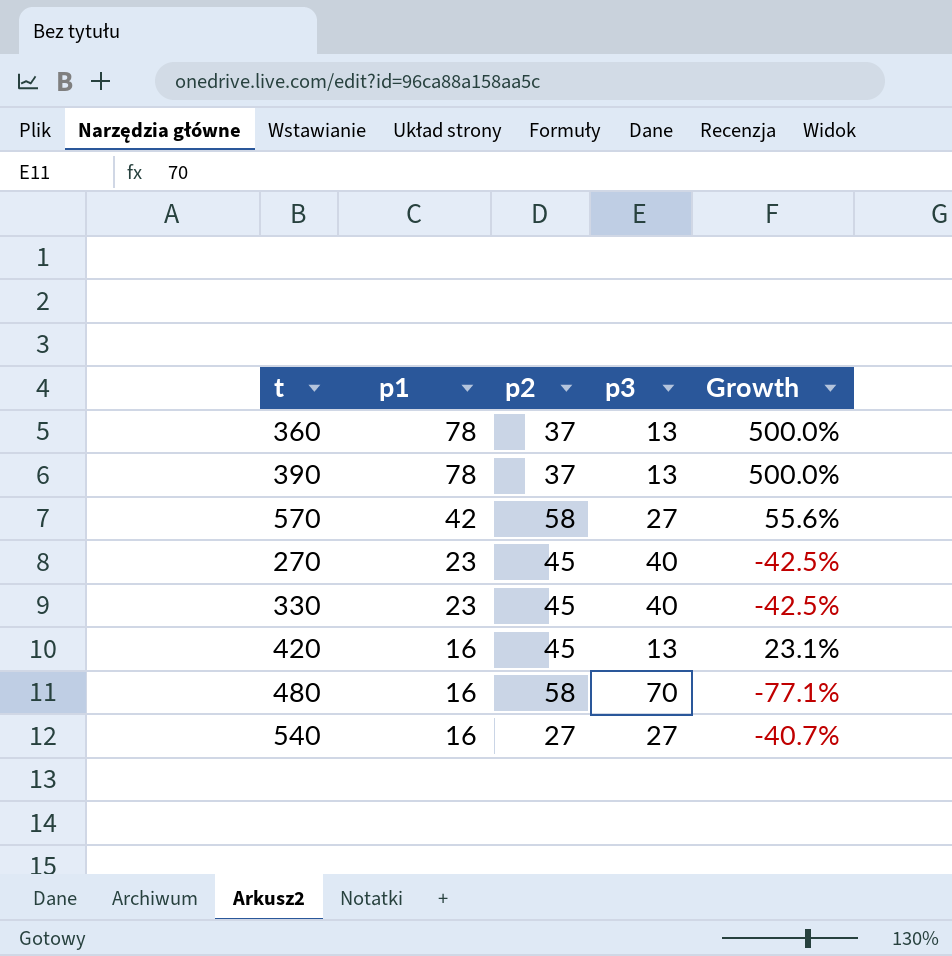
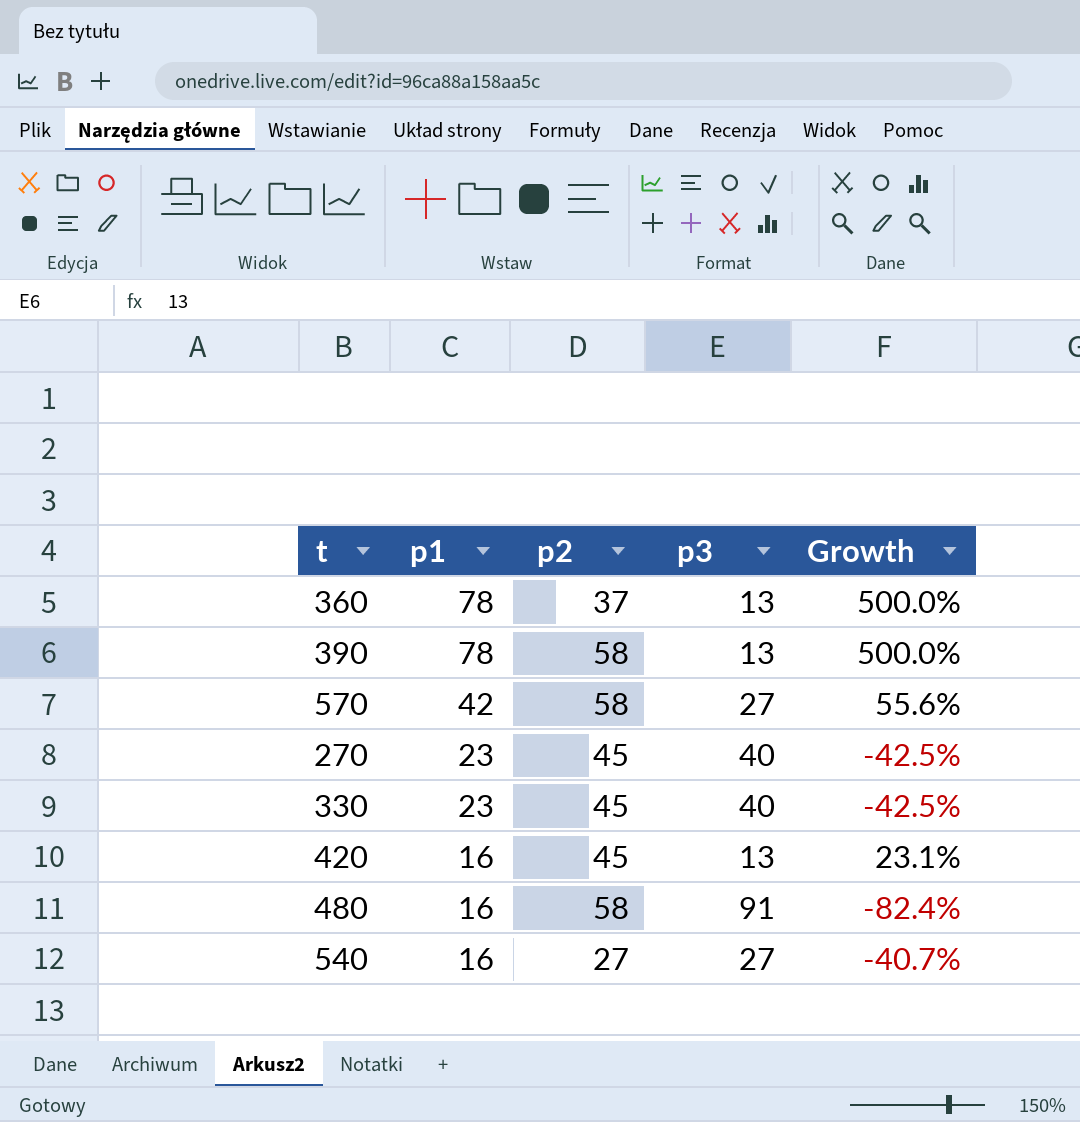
390 | p2: 37 -> 58
480 | p3: 70 -> 91
480 | Growth: -77.1% -> -82.4%

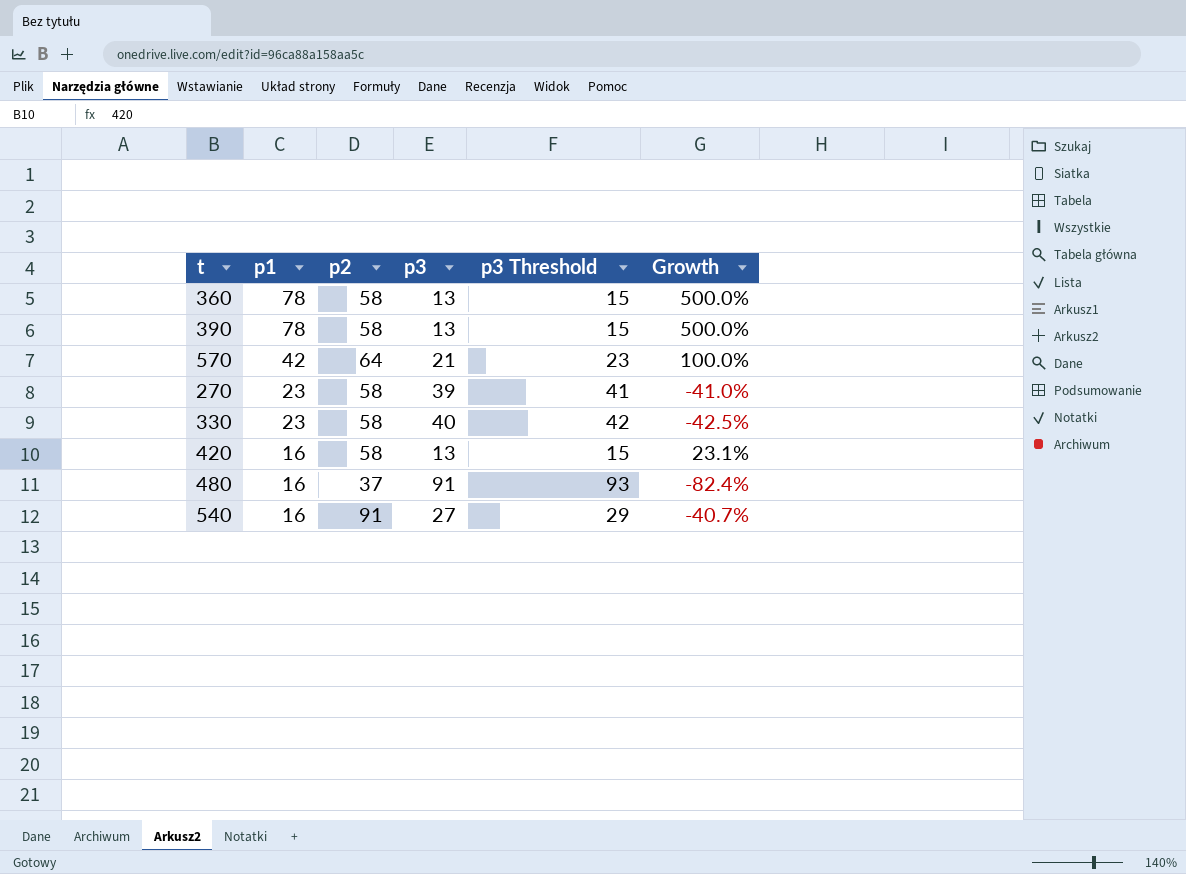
column p3 Threshold | formula: none -> [p3] + 2
360 | p2: 37 -> 58
570 | p2: 58 -> 64
570 | p3: 27 -> 21
570 | Growth: 55.6% -> 100.0%
270 | p2: 45 -> 58
270 | p3: 40 -> 39
270 | Growth: -42.5% -> -41.0%
330 | p2: 45 -> 58
420 | p2: 45 -> 58
480 | p2: 58 -> 37
540 | p2: 27 -> 91

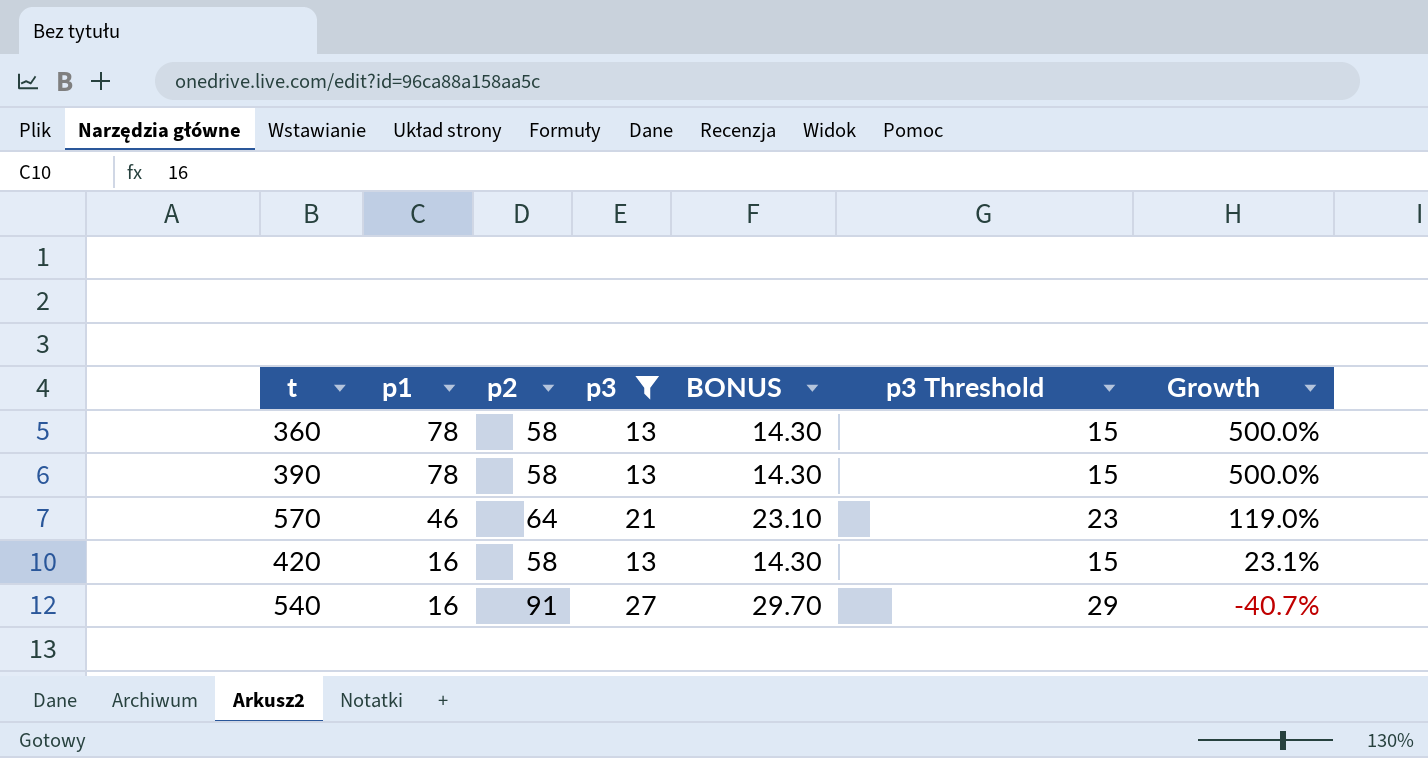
filter: none -> p3 <= 27
column BONUS | formula: none -> [p3] * 1.1
570 | p1: 42 -> 46
570 | Growth: 100.0% -> 119.0%

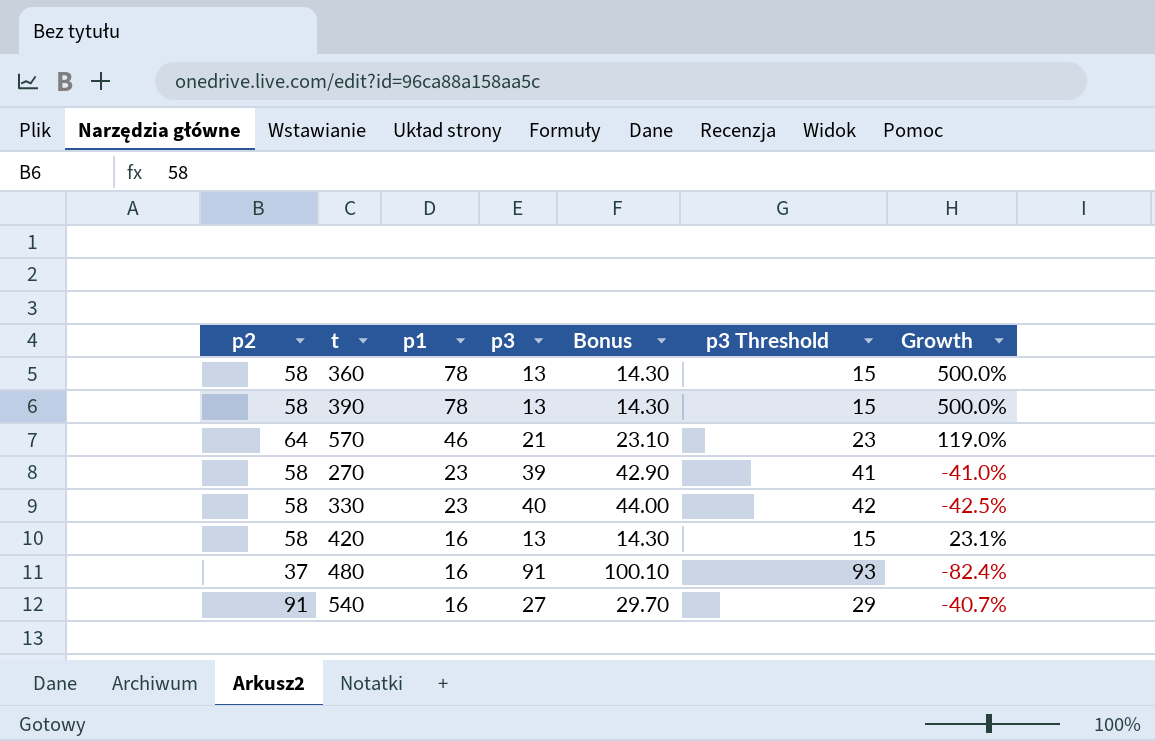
filter: p3 <= 27 -> none
column p2 | position: 3 -> 1
column name: BONUS -> Bonus

